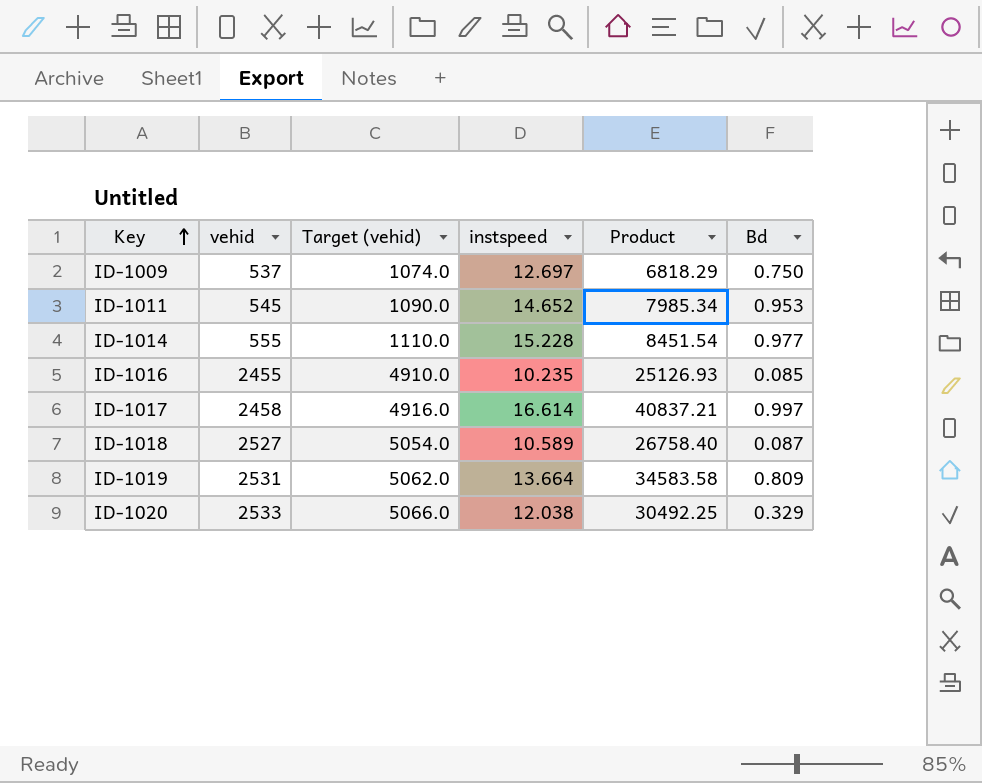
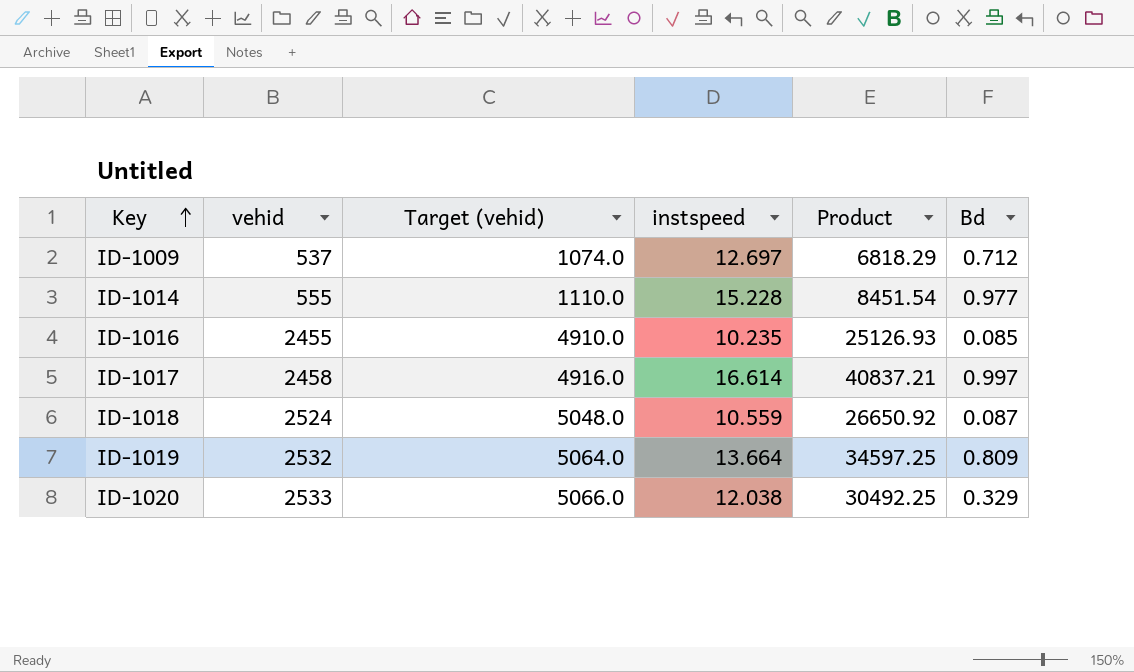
row ID-1011: 545 | 1090.0 | 14.652 | 7985.34 | 0.953 -> none
ID-1009 | Bd: 0.750 -> 0.712
ID-1018 | vehid: 2527 -> 2524
ID-1018 | Target (vehid): 5054.0 -> 5048.0
ID-1018 | instspeed: 10.589 -> 10.559
ID-1018 | Product: 26758.40 -> 26650.92
ID-1019 | vehid: 2531 -> 2532
ID-1019 | Target (vehid): 5062.0 -> 5064.0
ID-1019 | Product: 34583.58 -> 34597.25

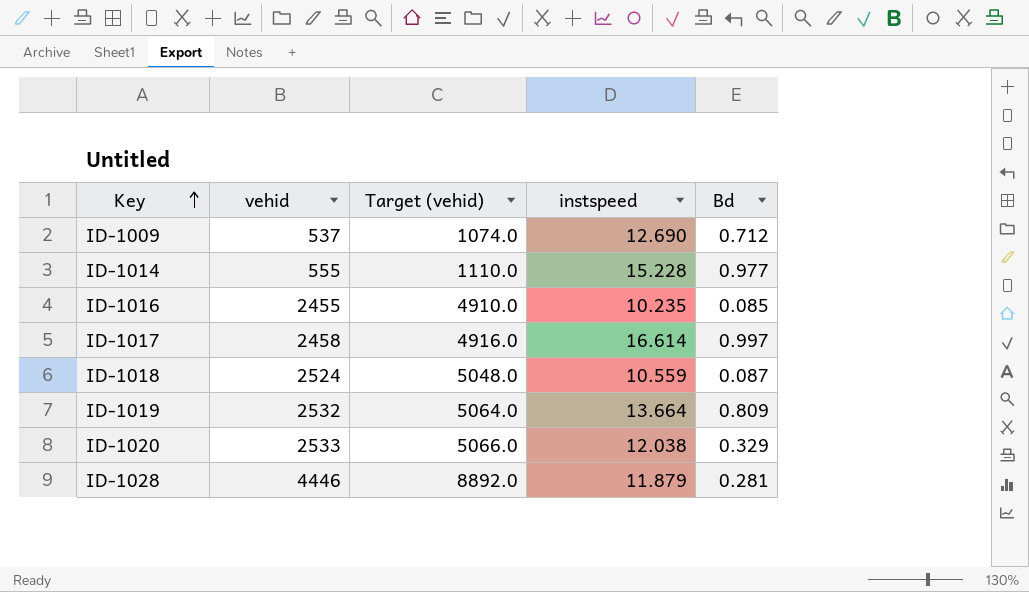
column Product | formula: [vehid] * [instspeed] -> none
ID-1009 | instspeed: 12.697 -> 12.690
row ID-1028: none -> 4446 | 8892.0 | 11.879 | 0.281

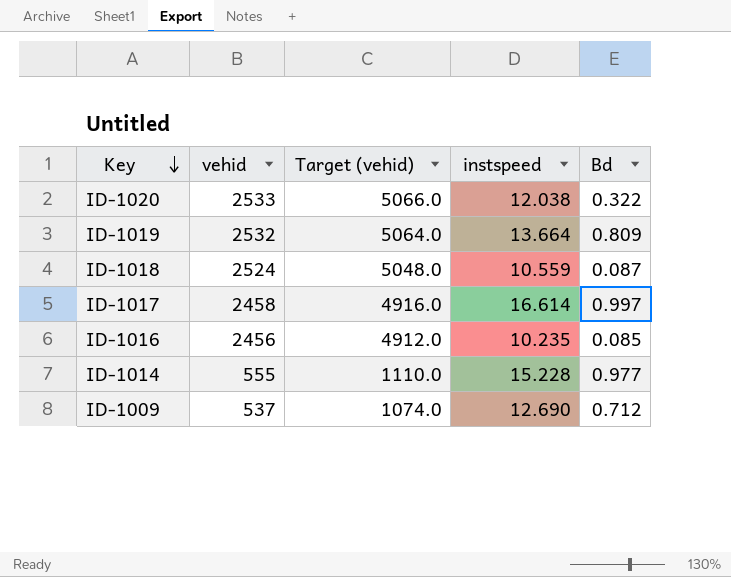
row order: Key ascending -> Key descending
row ID-1028: 4446 | 8892.0 | 11.879 | 0.281 -> none
ID-1020 | Bd: 0.329 -> 0.322
ID-1016 | vehid: 2455 -> 2456
ID-1016 | Target (vehid): 4910.0 -> 4912.0

